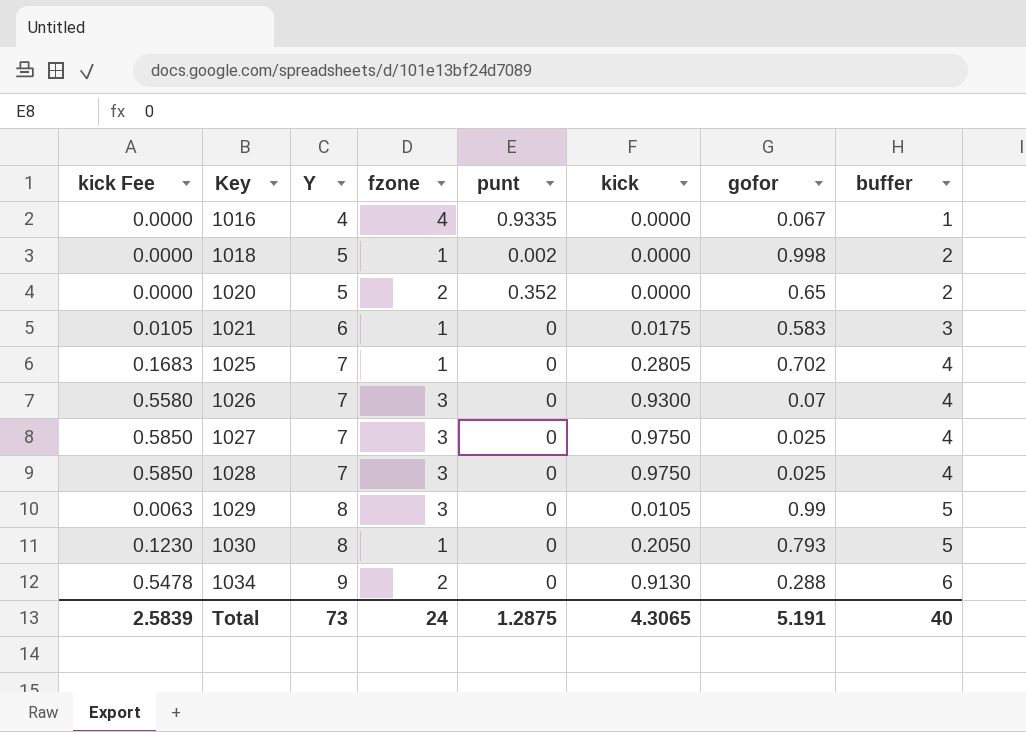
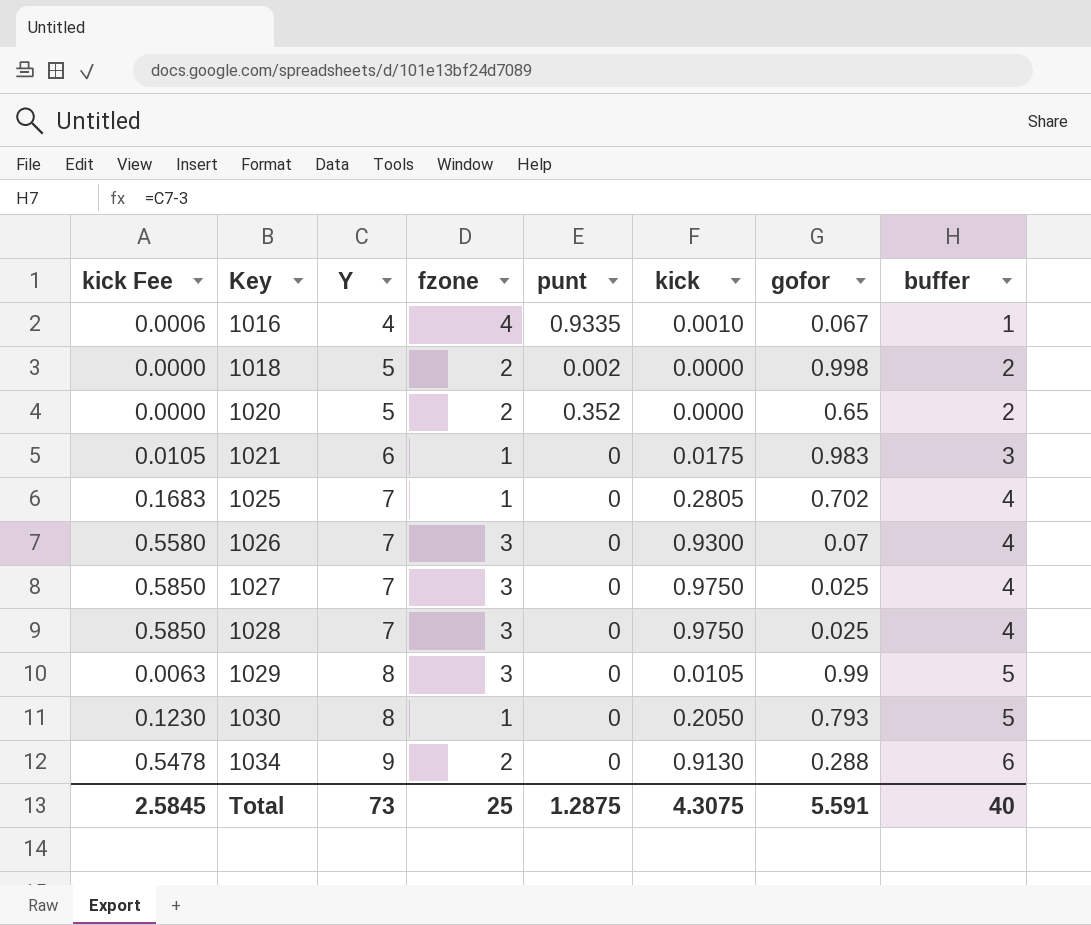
1016 | kick Fee: 0.0000 -> 0.0006
1016 | kick: 0.0000 -> 0.0010
1018 | fzone: 1 -> 2
1021 | gofor: 0.583 -> 0.983
Total | kick Fee: 2.5839 -> 2.5845
Total | fzone: 24 -> 25
Total | kick: 4.3065 -> 4.3075
Total | gofor: 5.191 -> 5.591

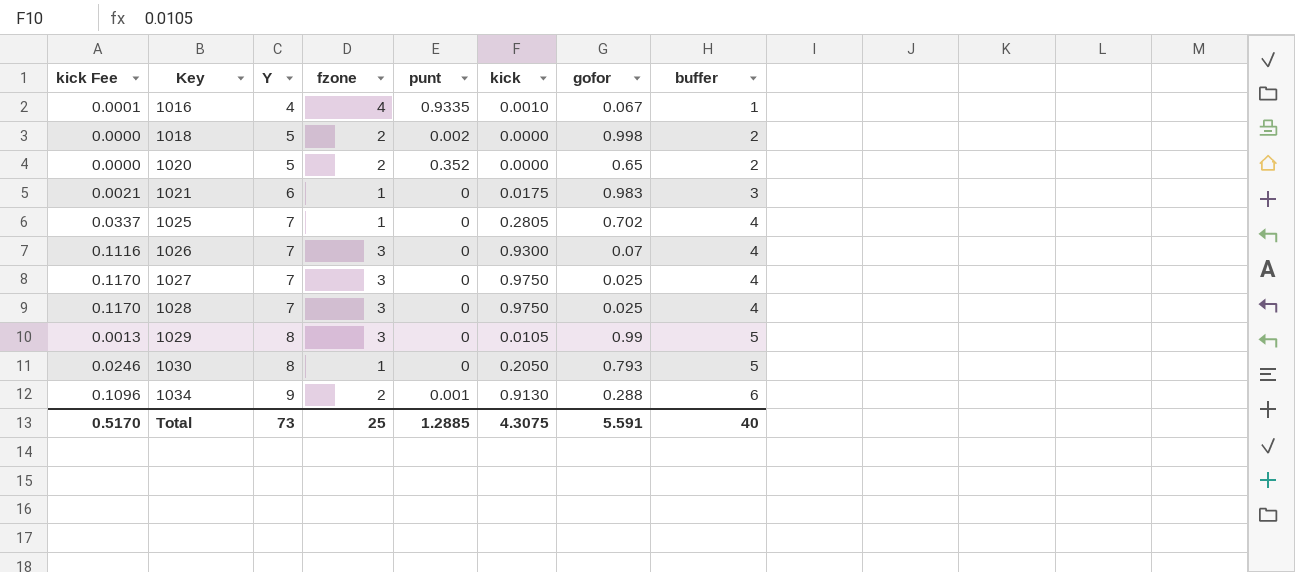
column kick Fee | formula: [kick] * 0.6 -> [kick] * 0.12
1034 | punt: 0 -> 0.001
Total | kick Fee: 2.5845 -> 0.5170
Total | punt: 1.2875 -> 1.2885

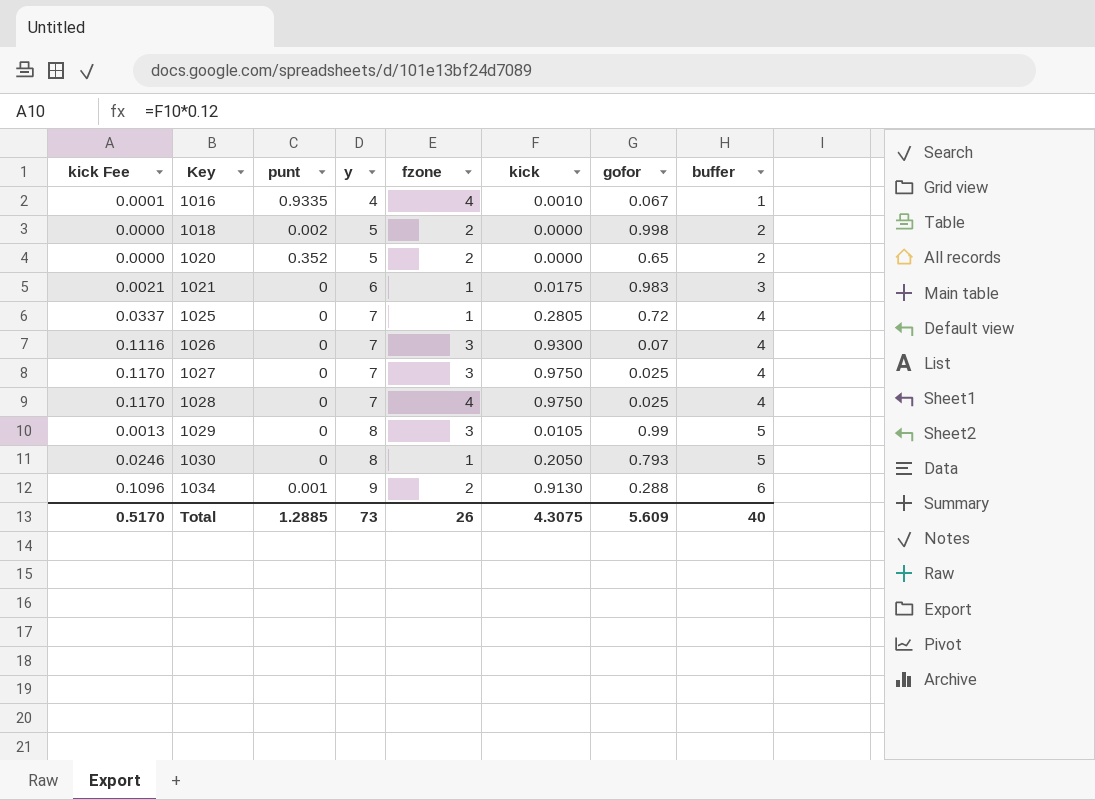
column punt | position: 5 -> 3
column name: Y -> y
1025 | gofor: 0.702 -> 0.72
1028 | fzone: 3 -> 4
Total | fzone: 25 -> 26
Total | gofor: 5.591 -> 5.609

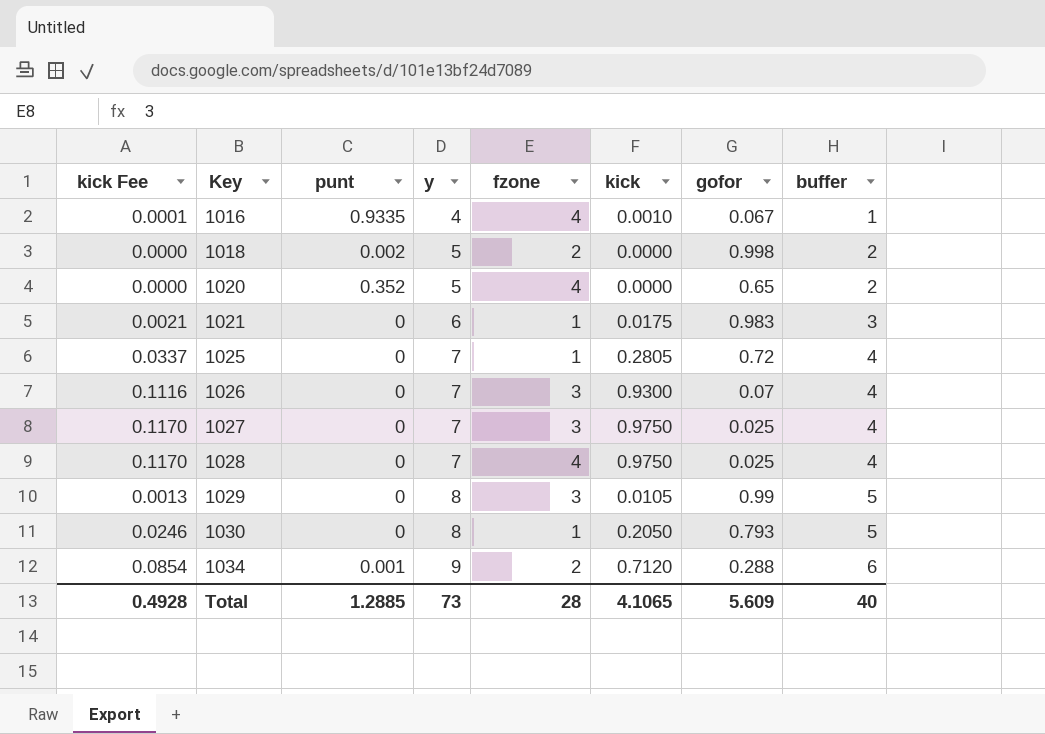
1020 | fzone: 2 -> 4
1034 | kick Fee: 0.1096 -> 0.0854
1034 | kick: 0.9130 -> 0.7120
Total | kick Fee: 0.5170 -> 0.4928
Total | fzone: 26 -> 28
Total | kick: 4.3075 -> 4.1065

